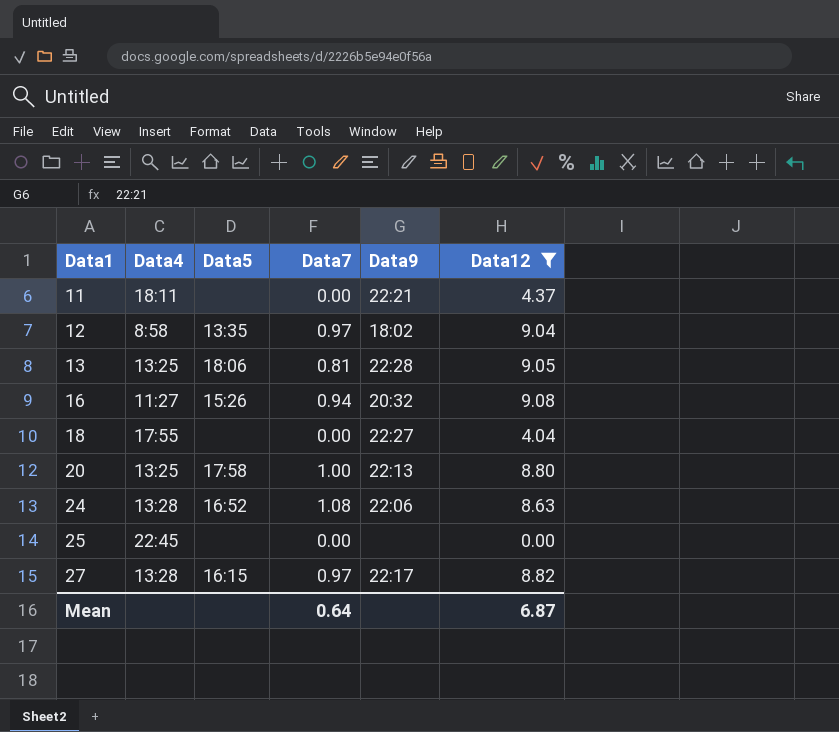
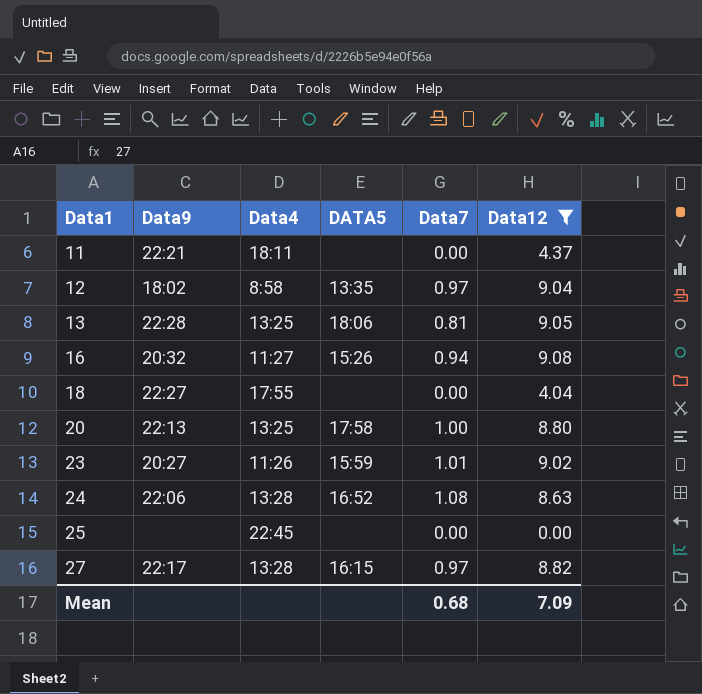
column Data9 | position: 5 -> 2
column name: Data5 -> DATA5
row 23: none -> 20:27 | 11:26 | 15:59 | 1.01 | 9.02
Mean | Data7: 0.64 -> 0.68
Mean | Data12: 6.87 -> 7.09

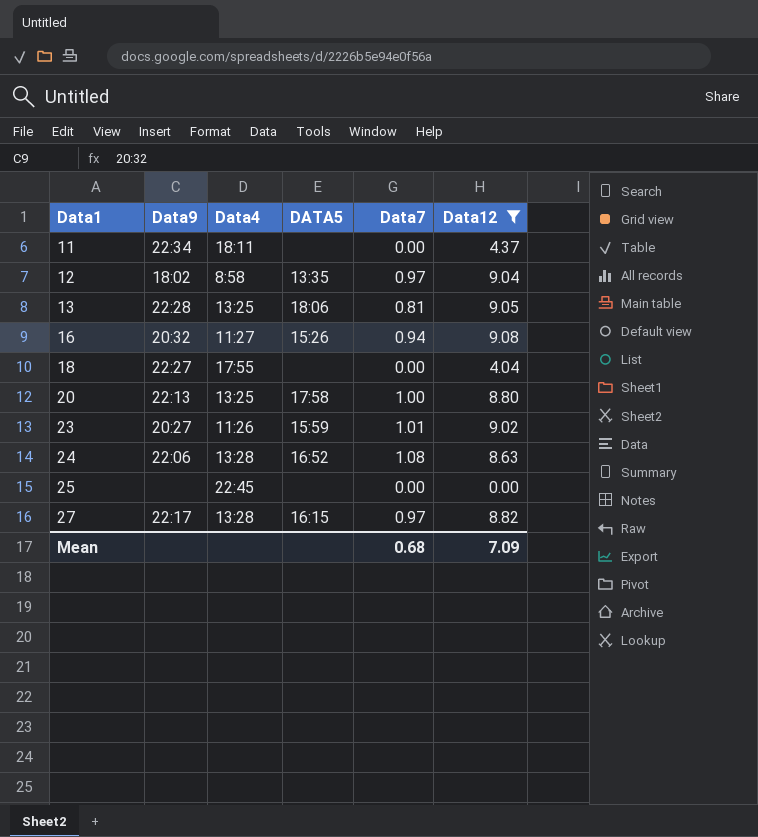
11 | Data9: 22:21 -> 22:34

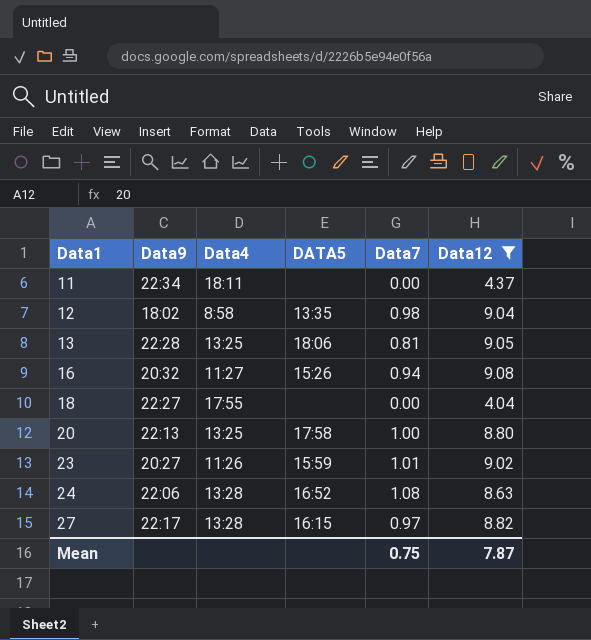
row 25: none | 22:45 | none | 0.00 | 0.00 -> none
12 | Data7: 0.97 -> 0.98
Mean | Data7: 0.68 -> 0.75
Mean | Data12: 7.09 -> 7.87

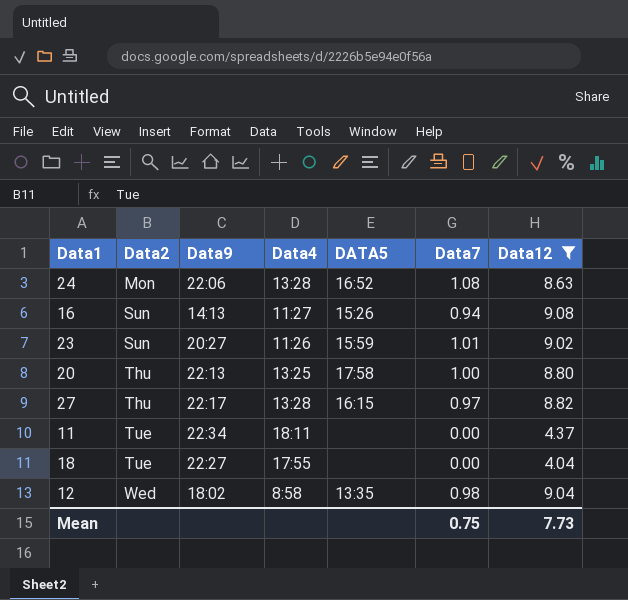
row order: Data1 ascending -> Data2 ascending
column Data2 | position: none -> 2
row 13: 22:28 | 13:25 | 18:06 | 0.81 | 9.05 -> none
16 | Data9: 20:32 -> 14:13
Mean | Data12: 7.87 -> 7.73

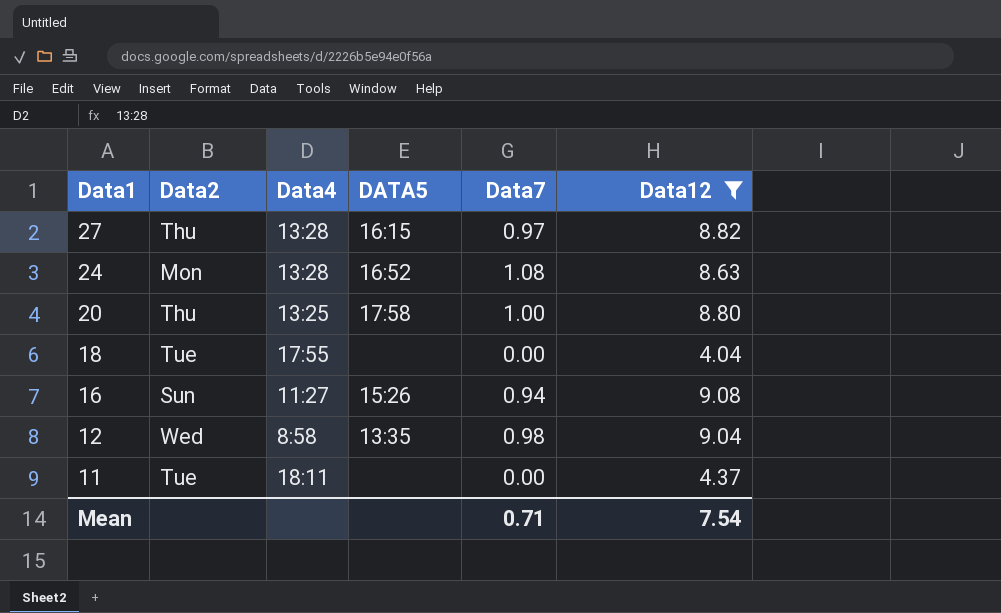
row order: Data2 ascending -> Data1 descending
column Data9 | position: 3 -> none
row 23: Sun | 20:27 | 11:26 | 15:59 | 1.01 | 9.02 -> none
Mean | Data7: 0.75 -> 0.71
Mean | Data12: 7.73 -> 7.54

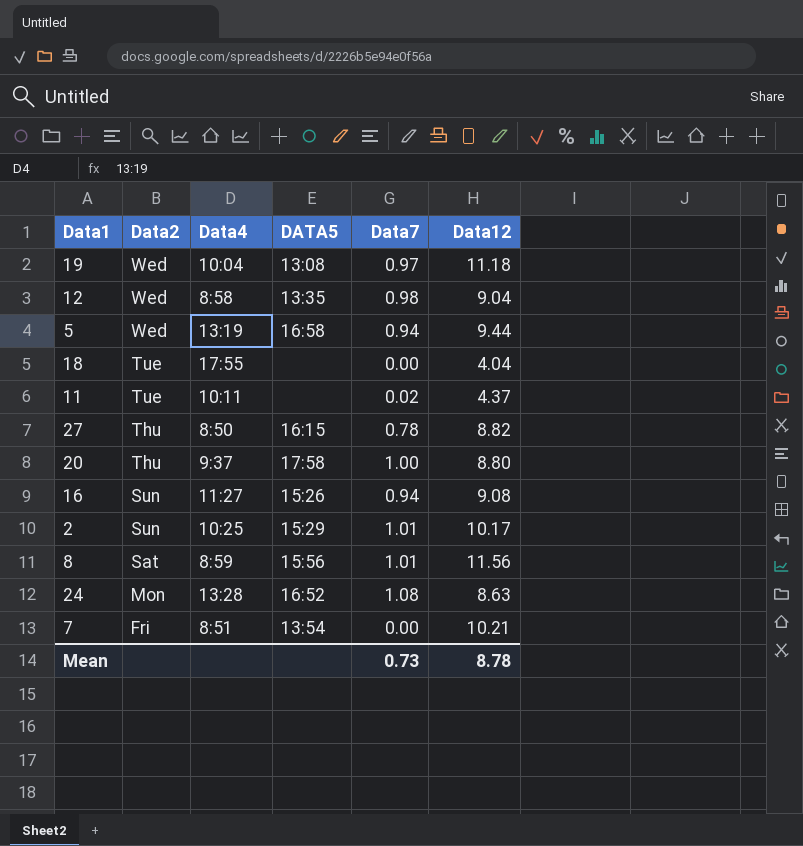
filter: Data12 <= 9.08 -> none
row order: Data1 descending -> Data2 descending
11 | Data4: 18:11 -> 10:11
11 | Data7: 0.00 -> 0.02
27 | Data4: 13:28 -> 8:50
27 | Data7: 0.97 -> 0.78
20 | Data4: 13:25 -> 9:37
Mean | Data7: 0.71 -> 0.73
Mean | Data12: 7.54 -> 8.78

